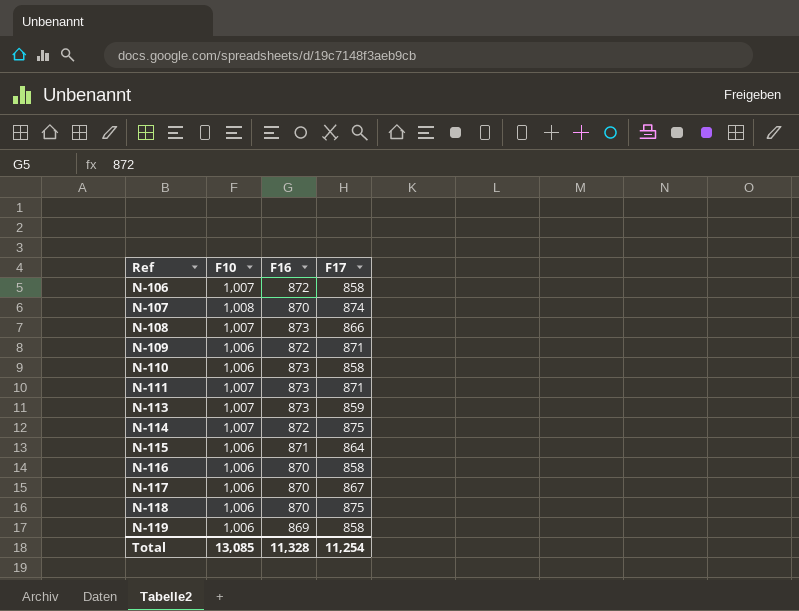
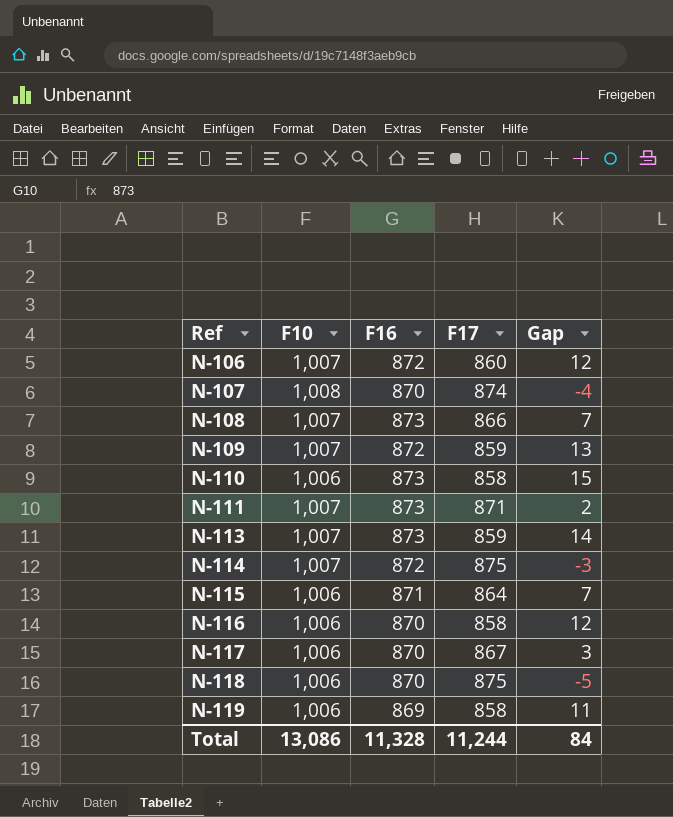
column Gap | formula: none -> [F16] - [F17]
N-106 | F17: 858 -> 860
N-109 | F10: 1,006 -> 1,007
N-109 | F17: 871 -> 859
Total | F10: 13,085 -> 13,086
Total | F17: 11,254 -> 11,244

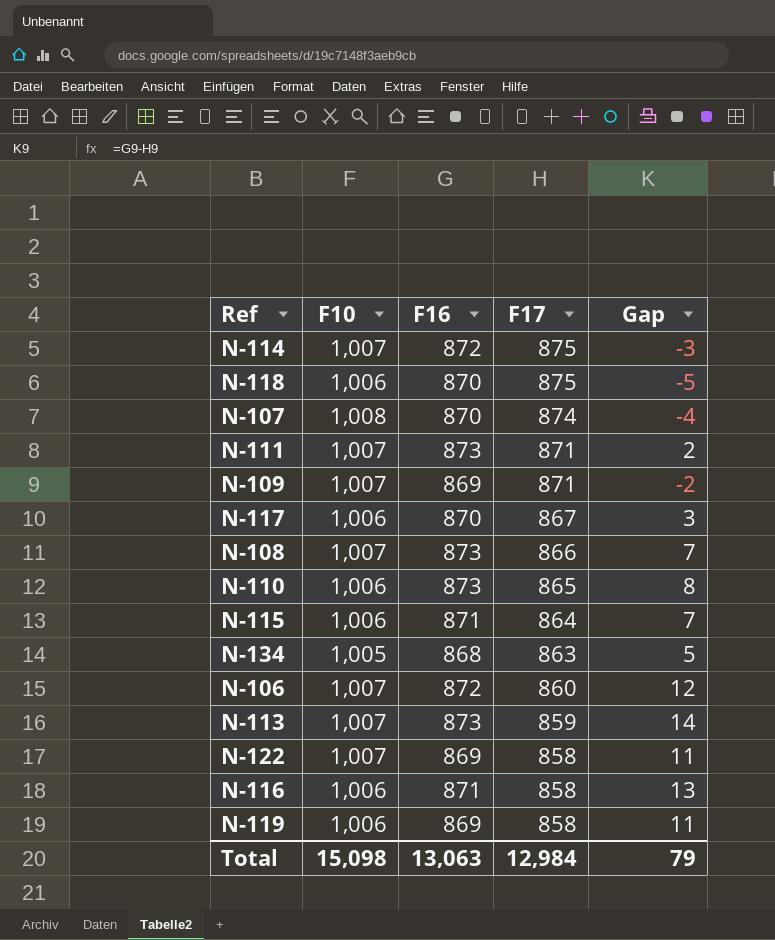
row order: Ref ascending -> F17 descending
N-109 | F16: 872 -> 869
N-109 | F17: 859 -> 871
N-109 | Gap: 13 -> -2
N-110 | F17: 858 -> 865
N-110 | Gap: 15 -> 8
row N-134: none -> 1,005 | 868 | 863 | 5
row N-122: none -> 1,007 | 869 | 858 | 11
N-116 | F16: 870 -> 871
N-116 | Gap: 12 -> 13
Total | F10: 13,086 -> 15,098
Total | F16: 11,328 -> 13,063
Total | F17: 11,244 -> 12,984
Total | Gap: 84 -> 79

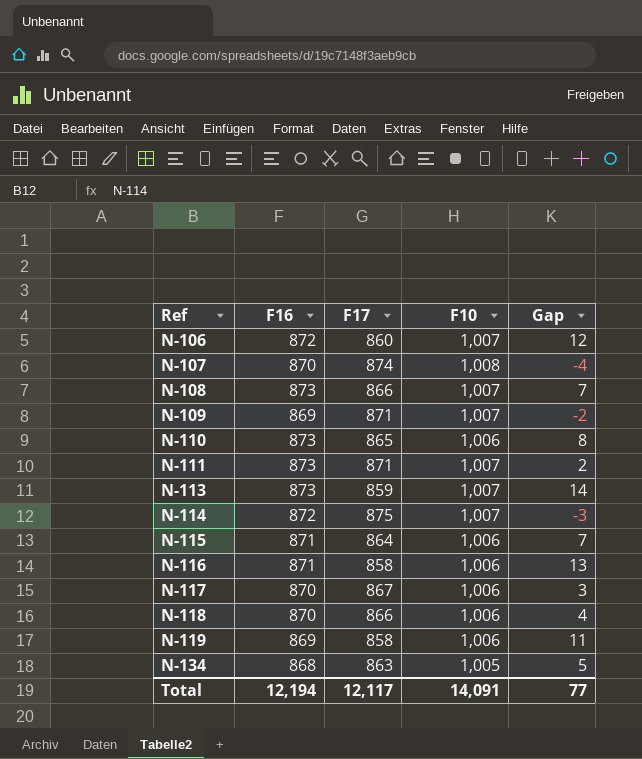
row order: F17 descending -> Ref ascending
column F10 | position: 2 -> 4
row N-122: 1,007 | 869 | 858 | 11 -> none
N-118 | F17: 875 -> 866
N-118 | Gap: -5 -> 4
Total | F16: 13,063 -> 12,194
Total | F17: 12,984 -> 12,117
Total | F10: 15,098 -> 14,091
Total | Gap: 79 -> 77

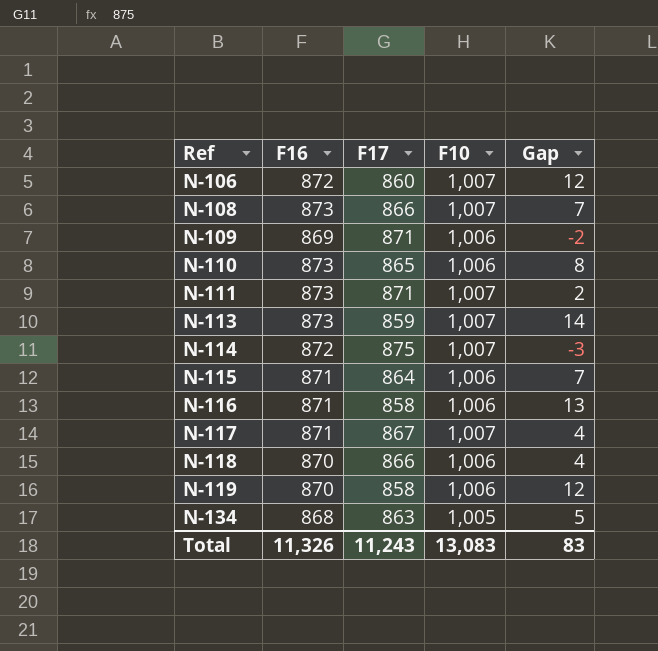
row N-107: 870 | 874 | 1,008 | -4 -> none
N-109 | F10: 1,007 -> 1,006
N-117 | F16: 870 -> 871
N-117 | F10: 1,006 -> 1,007
N-117 | Gap: 3 -> 4
N-119 | F16: 869 -> 870
N-119 | Gap: 11 -> 12
Total | F16: 12,194 -> 11,326
Total | F17: 12,117 -> 11,243
Total | F10: 14,091 -> 13,083
Total | Gap: 77 -> 83

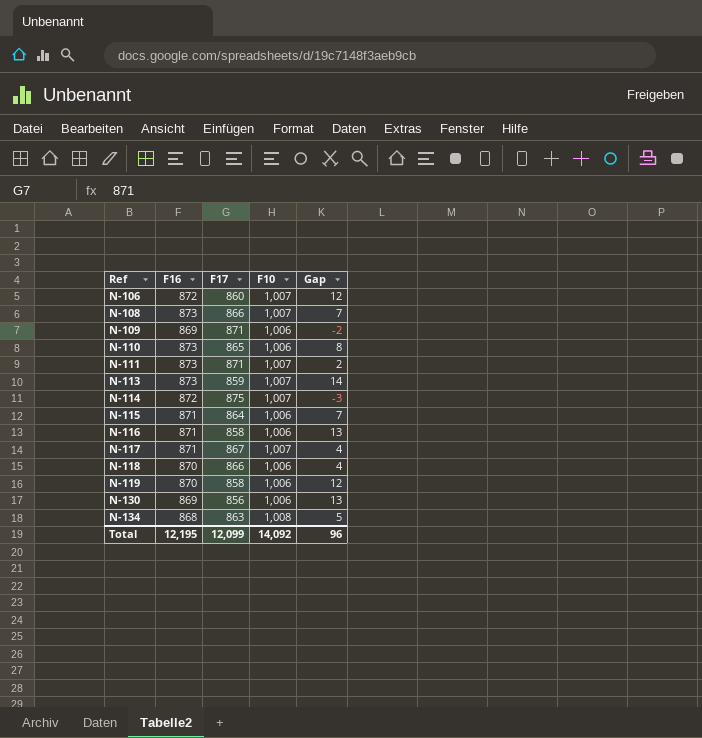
row N-130: none -> 869 | 856 | 1,006 | 13
N-134 | F10: 1,005 -> 1,008
Total | F16: 11,326 -> 12,195
Total | F17: 11,243 -> 12,099
Total | F10: 13,083 -> 14,092
Total | Gap: 83 -> 96

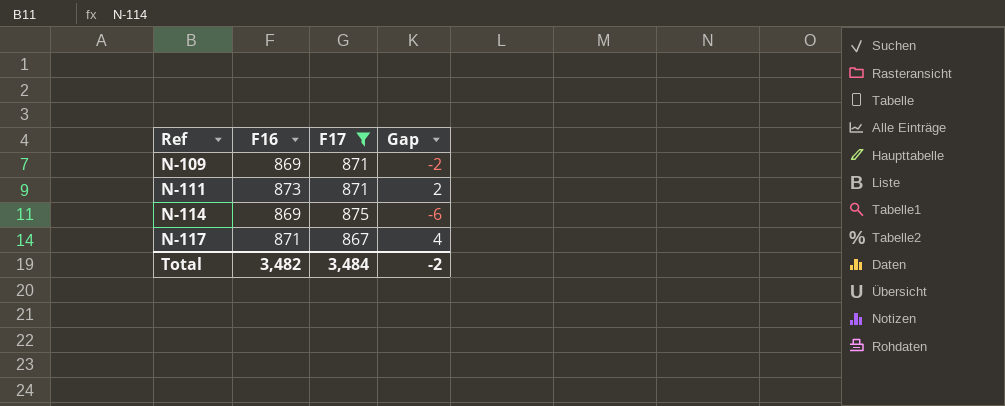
filter: none -> F17 >= 867
column F10 | position: 4 -> none
N-114 | F16: 872 -> 869
N-114 | Gap: -3 -> -6
Total | F16: 12,195 -> 3,482
Total | F17: 12,099 -> 3,484
Total | Gap: 96 -> -2

